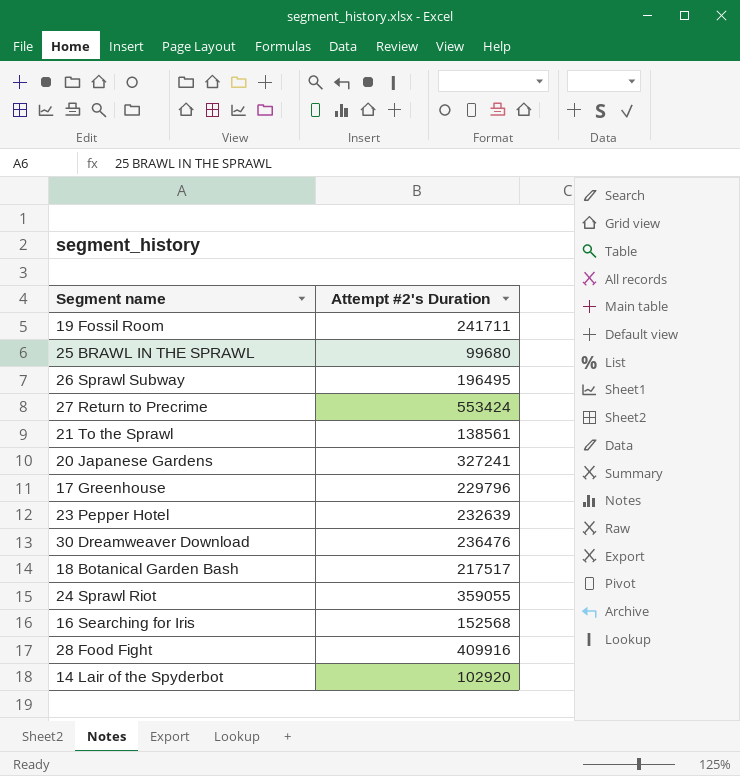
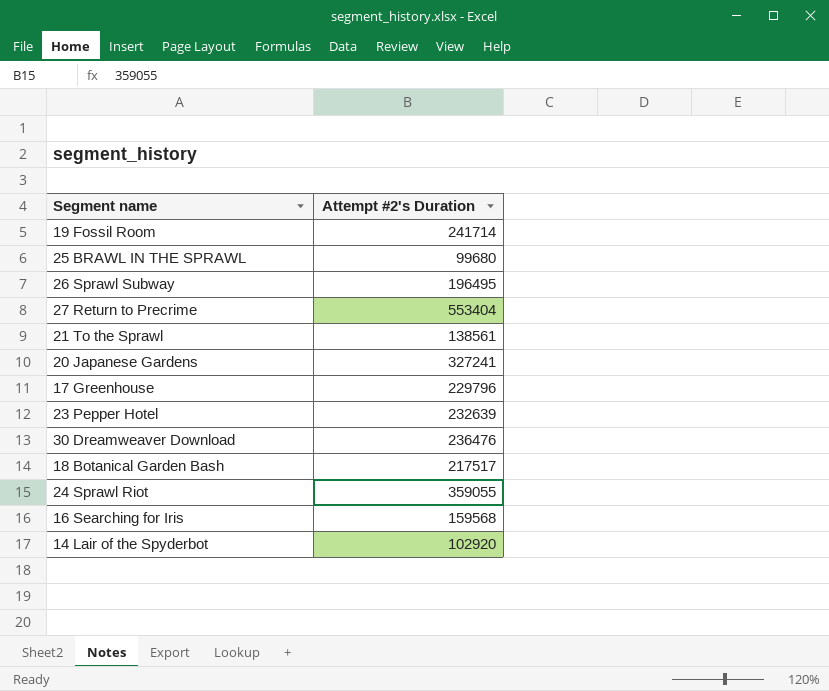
row 28 Food Fight: 409916 -> none
19 Fossil Room | Attempt #2's Duration: 241711 -> 241714
27 Return to Precrime | Attempt #2's Duration: 553424 -> 553404
16 Searching for Iris | Attempt #2's Duration: 152568 -> 159568

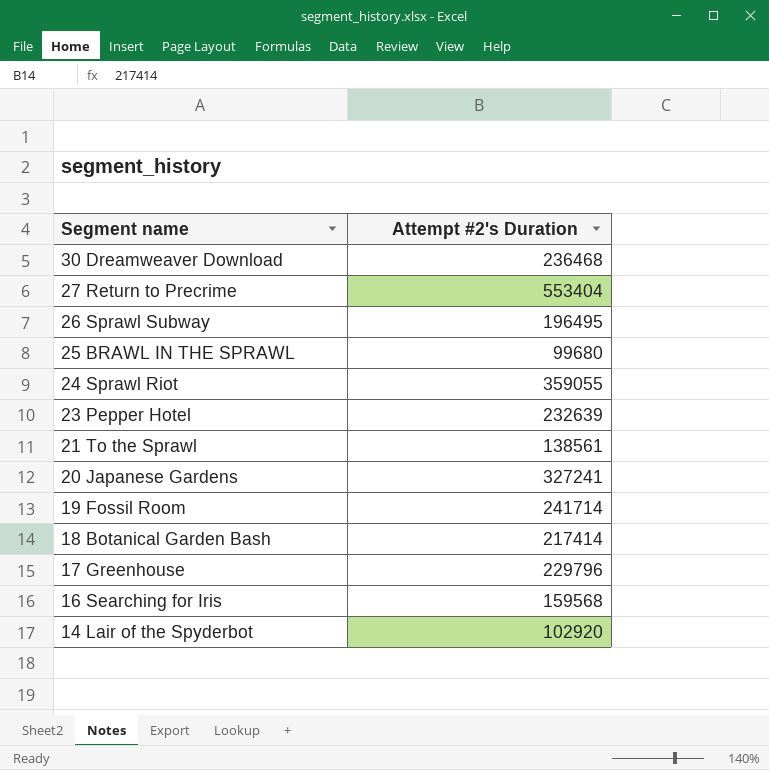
row order: none -> Segment name descending
30 Dreamweaver Download | Attempt #2's Duration: 236476 -> 236468
18 Botanical Garden Bash | Attempt #2's Duration: 217517 -> 217414

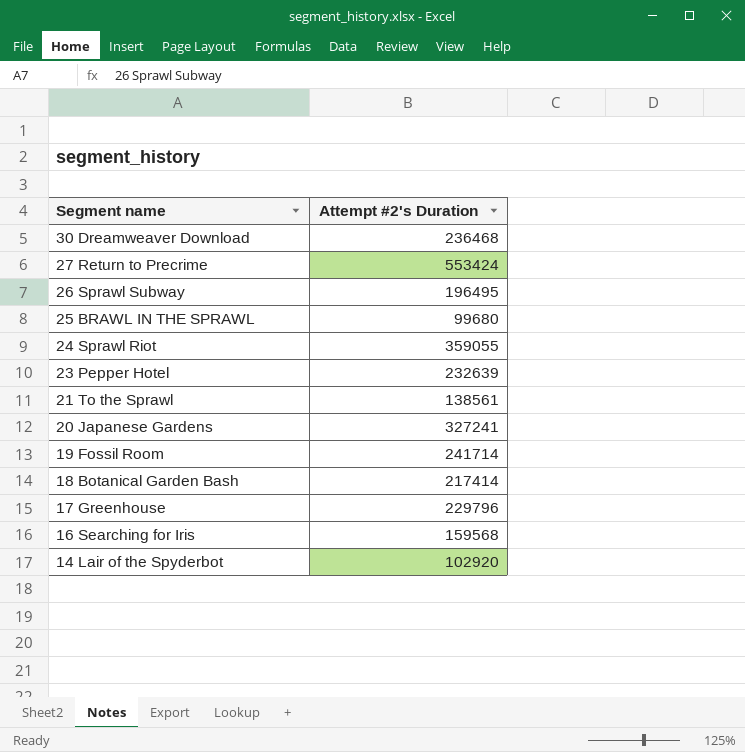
27 Return to Precrime | Attempt #2's Duration: 553404 -> 553424

